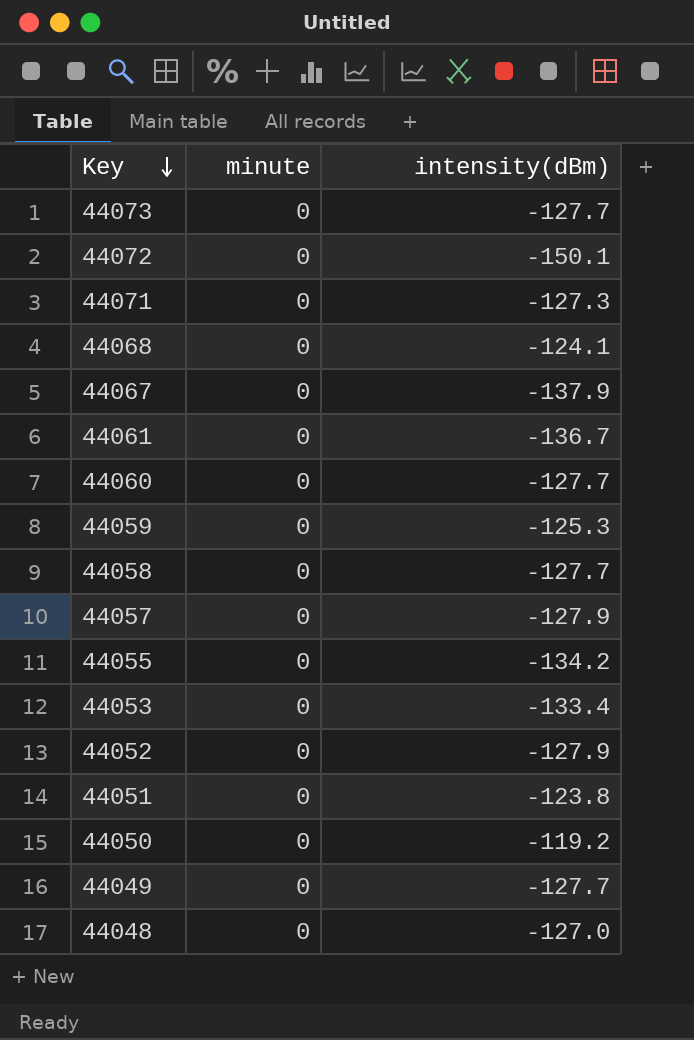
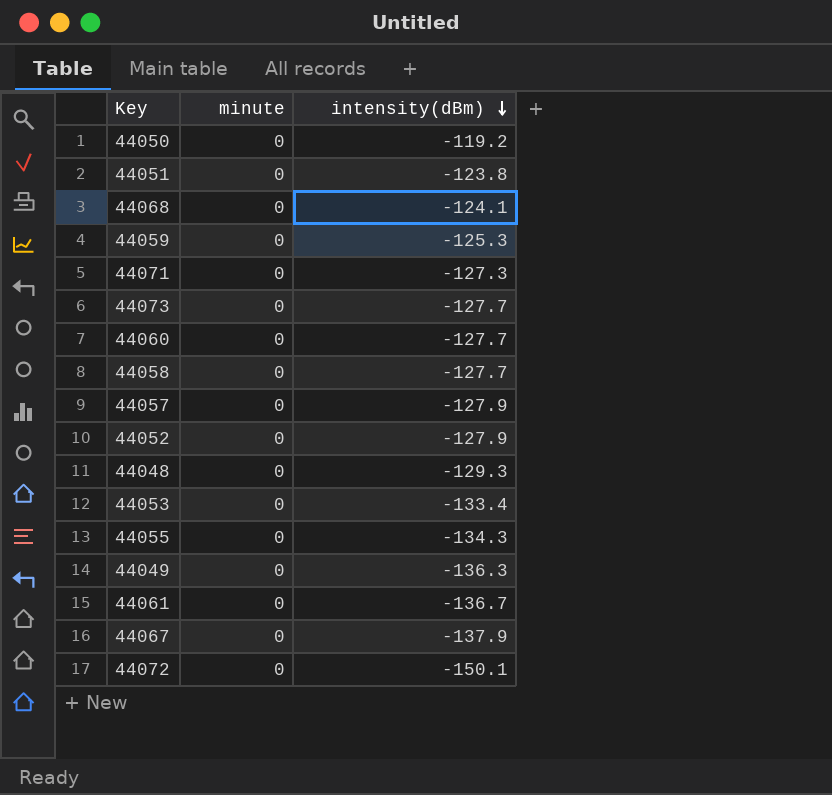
row order: Key descending -> intensity(dBm) descending
44048 | intensity(dBm): -127.0 -> -129.3
44055 | intensity(dBm): -134.2 -> -134.3
44049 | intensity(dBm): -127.7 -> -136.3

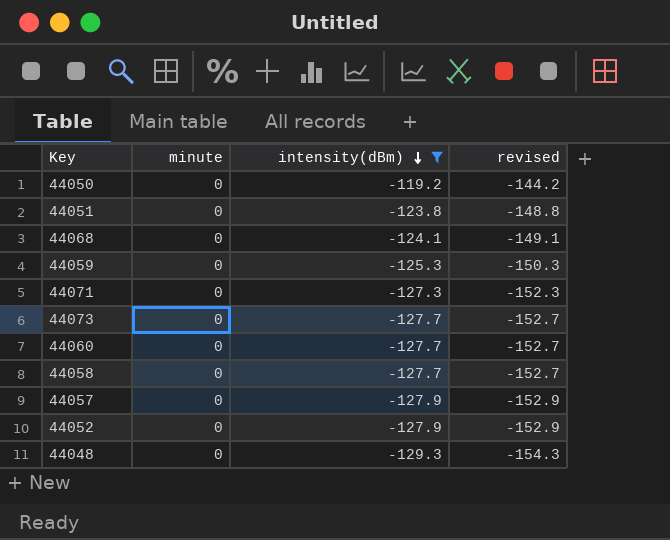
filter: none -> intensity(dBm) >= -129.3
column revised | formula: none -> [intensity(dBm)] - 25

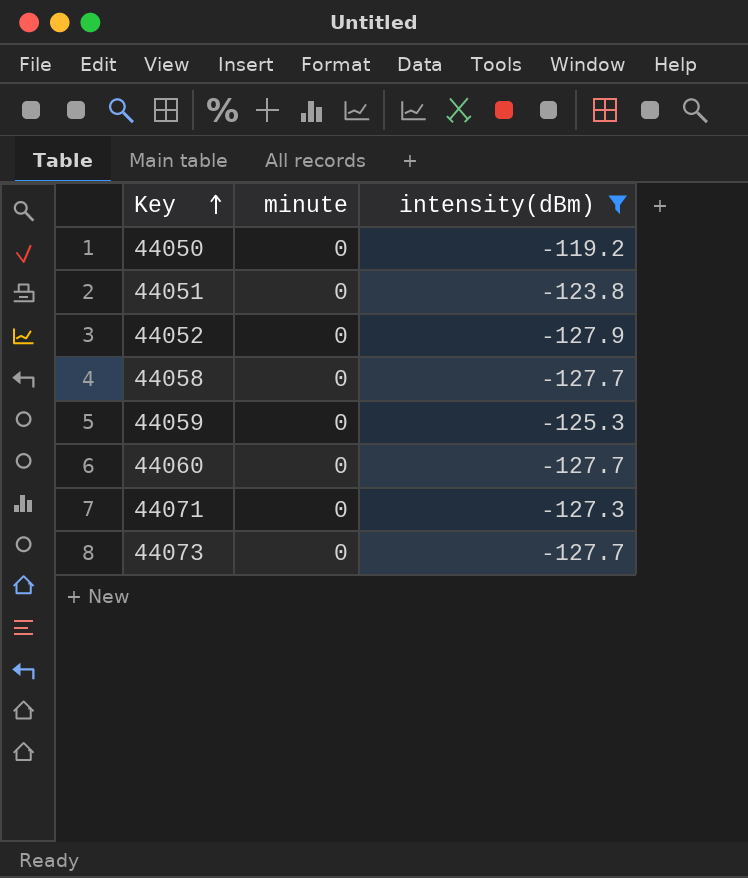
row order: intensity(dBm) descending -> Key ascending
column revised | formula: [intensity(dBm)] - 25 -> none
row 44068: 0 | -124.1 | -149.1 -> none
row 44057: 0 | -127.9 | -152.9 -> none
row 44048: 0 | -129.3 | -154.3 -> none

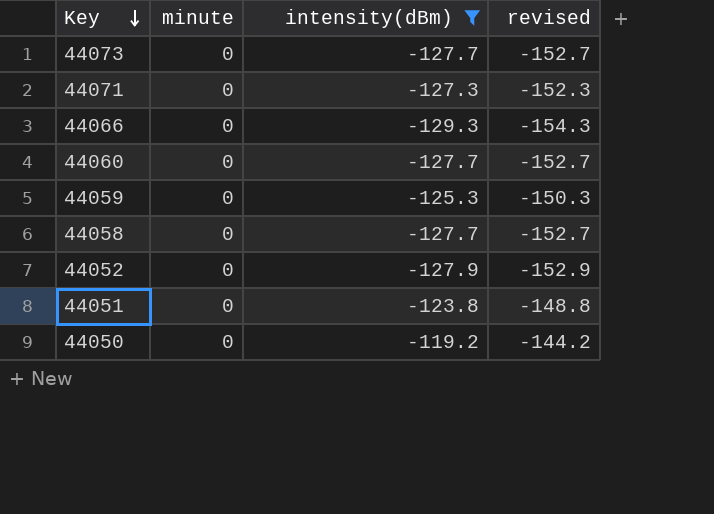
row order: Key ascending -> Key descending
column revised | formula: none -> [intensity(dBm)] - 25
row 44066: none -> 0 | -129.3 | -154.3

